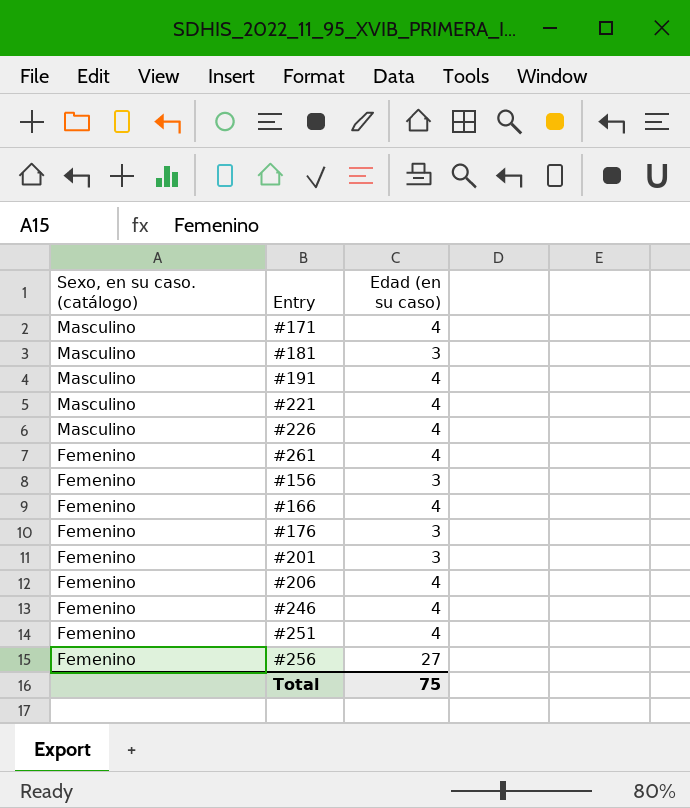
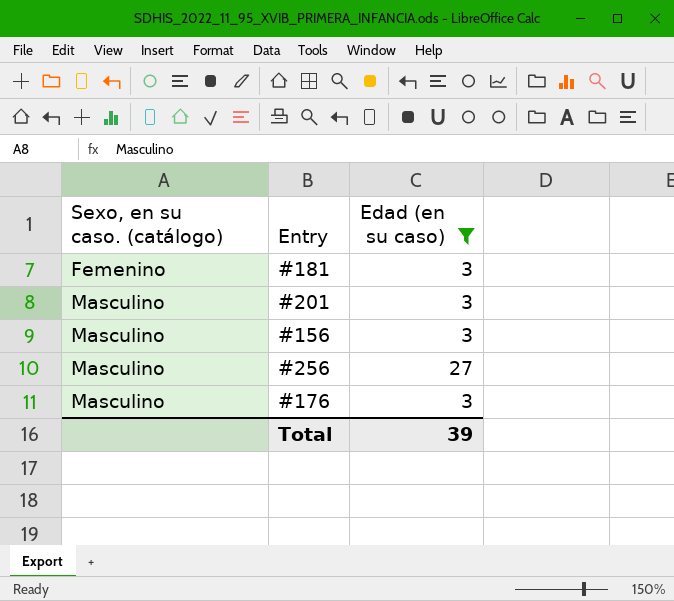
filter: none -> Edad (en su caso) != 4
row order: Sexo, en su caso. (catálogo) descending -> Sexo, en su caso. (catálogo) ascending
#181 | Sexo, en su caso. (catálogo): Masculino -> Femenino
#201 | Sexo, en su caso. (catálogo): Femenino -> Masculino
#156 | Sexo, en su caso. (catálogo): Femenino -> Masculino
#256 | Sexo, en su caso. (catálogo): Femenino -> Masculino
#176 | Sexo, en su caso. (catálogo): Femenino -> Masculino
Total | Edad (en su caso): 75 -> 39

